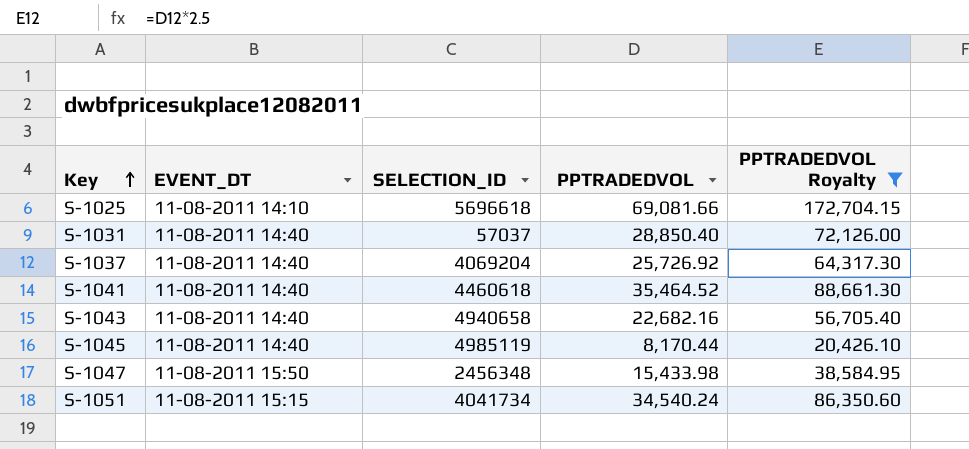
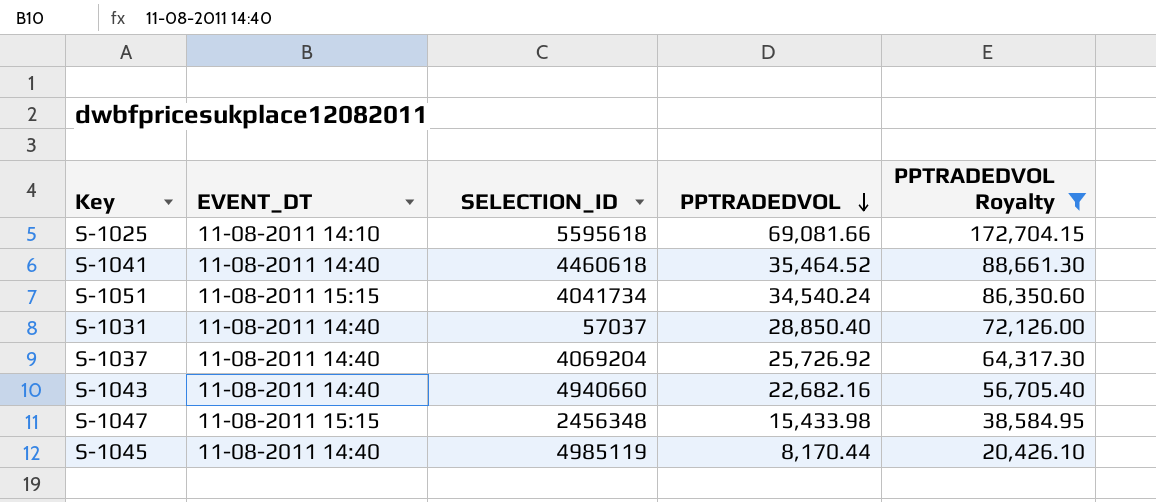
row order: Key ascending -> PPTRADEDVOL descending
S-1025 | SELECTION_ID: 5696618 -> 5595618
S-1043 | SELECTION_ID: 4940658 -> 4940660
S-1047 | EVENT_DT: 11-08-2011 15:50 -> 11-08-2011 15:15

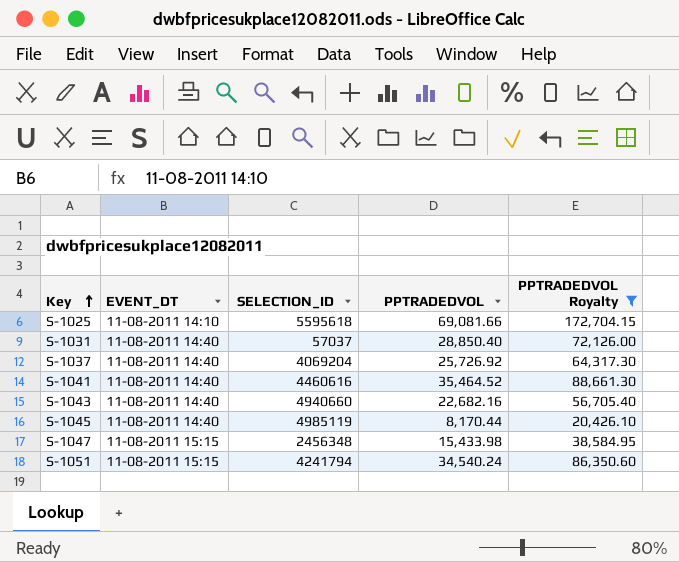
row order: PPTRADEDVOL descending -> Key ascending
S-1041 | SELECTION_ID: 4460618 -> 4460616
S-1051 | SELECTION_ID: 4041734 -> 4241794

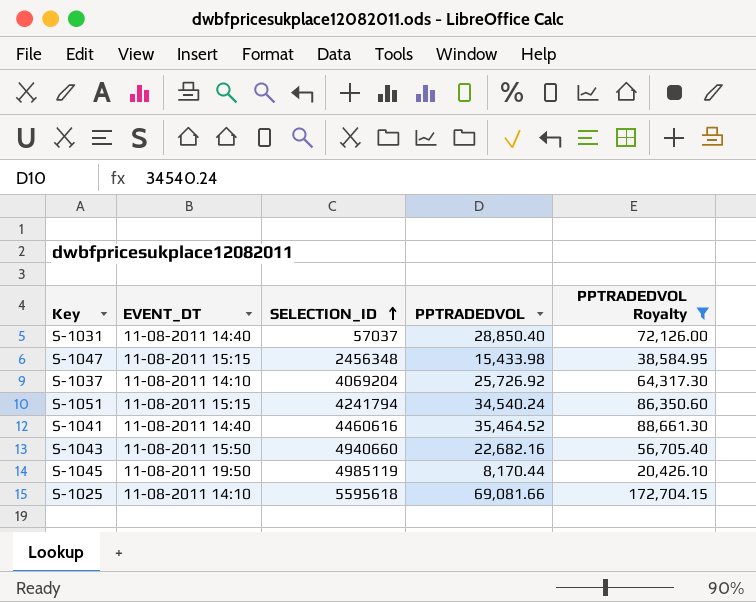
row order: Key ascending -> SELECTION_ID ascending
S-1037 | EVENT_DT: 11-08-2011 14:40 -> 11-08-2011 14:10
S-1043 | EVENT_DT: 11-08-2011 14:40 -> 11-08-2011 15:50
S-1045 | EVENT_DT: 11-08-2011 14:40 -> 11-08-2011 19:50

